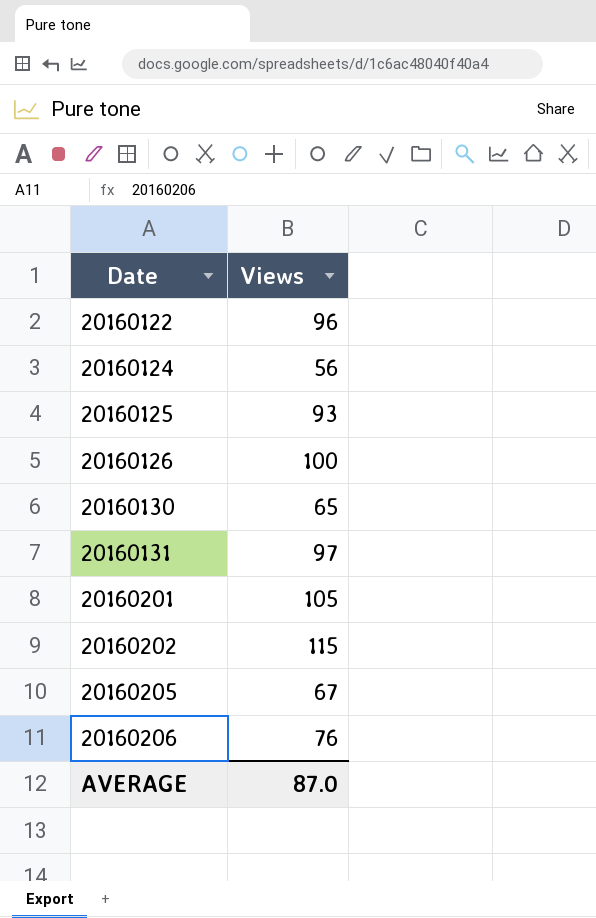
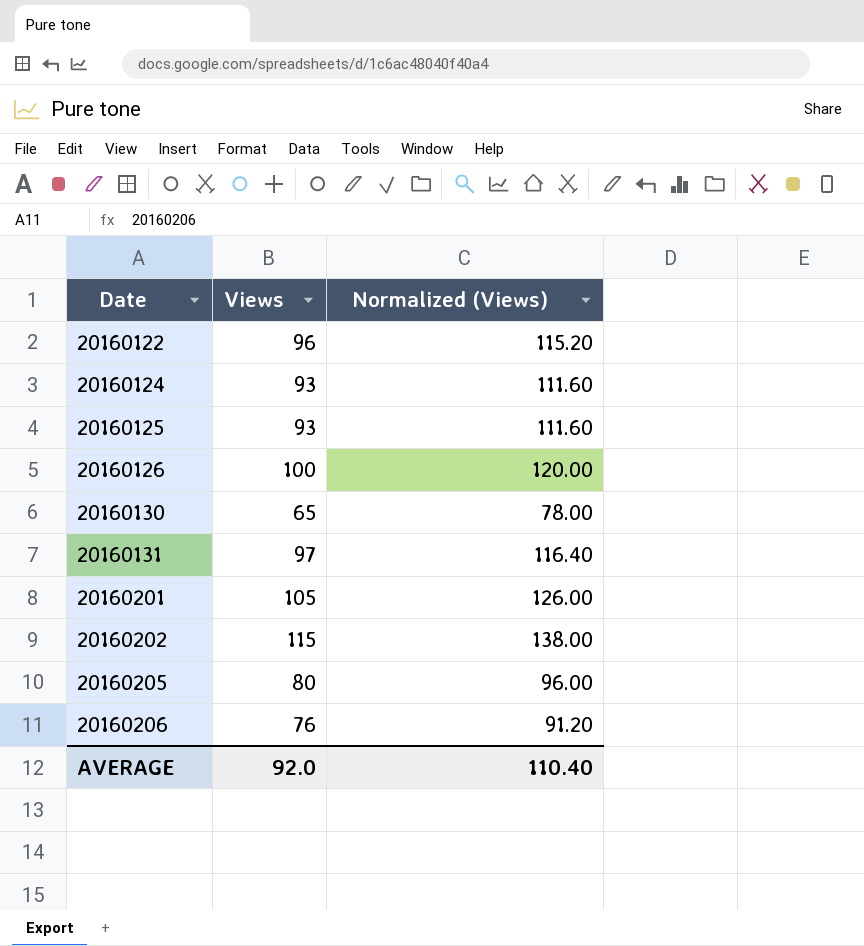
column Normalized (Views) | formula: none -> [Views] * 1.2
20160124 | Views: 56 -> 93
20160205 | Views: 67 -> 80
AVERAGE | Views: 87.0 -> 92.0

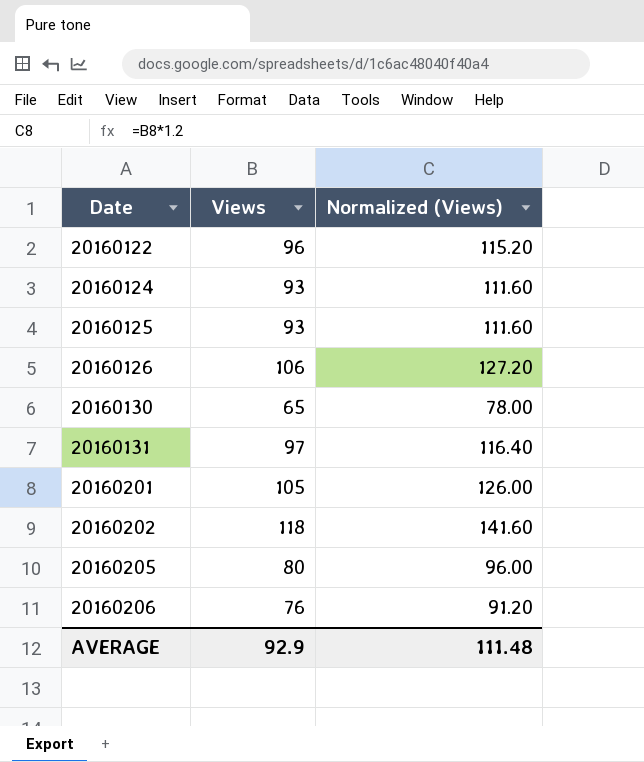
20160126 | Views: 100 -> 106
20160126 | Normalized (Views): 120.00 -> 127.20
20160202 | Views: 115 -> 118
20160202 | Normalized (Views): 138.00 -> 141.60
AVERAGE | Views: 92.0 -> 92.9
AVERAGE | Normalized (Views): 110.40 -> 111.48

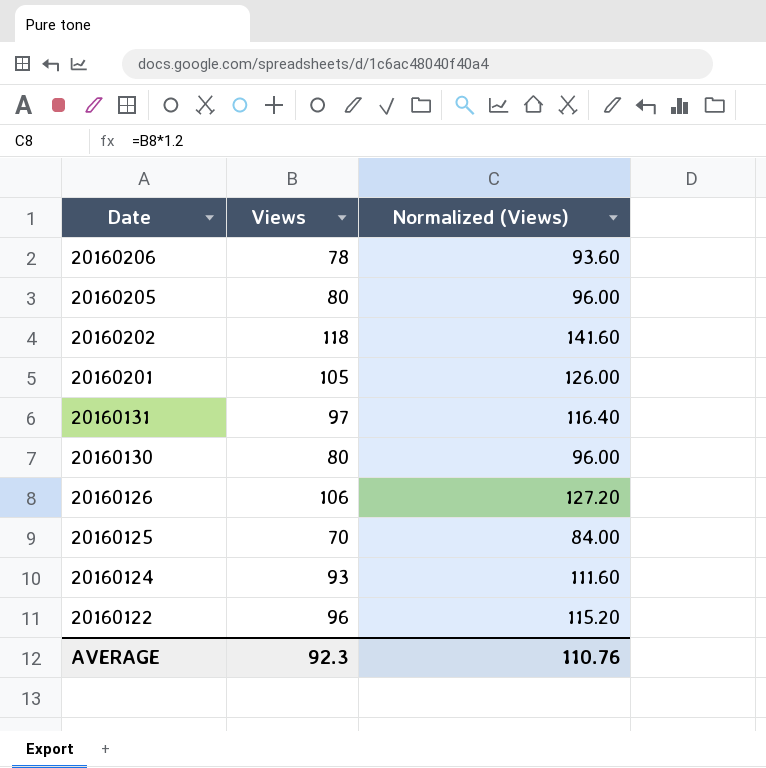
row order: Date ascending -> Date descending
20160206 | Views: 76 -> 78
20160206 | Normalized (Views): 91.20 -> 93.60
20160130 | Views: 65 -> 80
20160130 | Normalized (Views): 78.00 -> 96.00
20160125 | Views: 93 -> 70
20160125 | Normalized (Views): 111.60 -> 84.00
AVERAGE | Views: 92.9 -> 92.3
AVERAGE | Normalized (Views): 111.48 -> 110.76

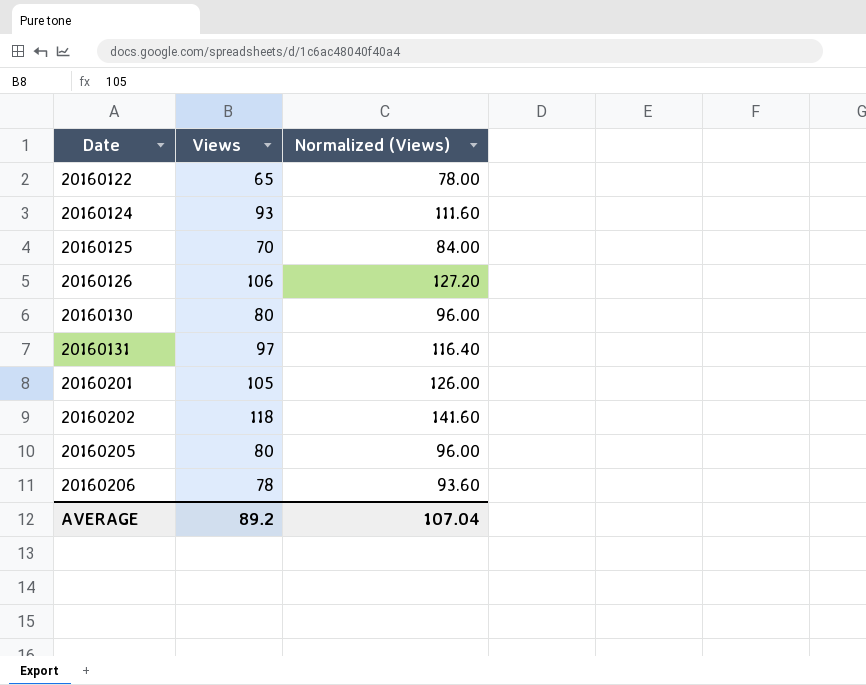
row order: Date descending -> Date ascending
20160122 | Views: 96 -> 65
20160122 | Normalized (Views): 115.20 -> 78.00
AVERAGE | Views: 92.3 -> 89.2
AVERAGE | Normalized (Views): 110.76 -> 107.04

